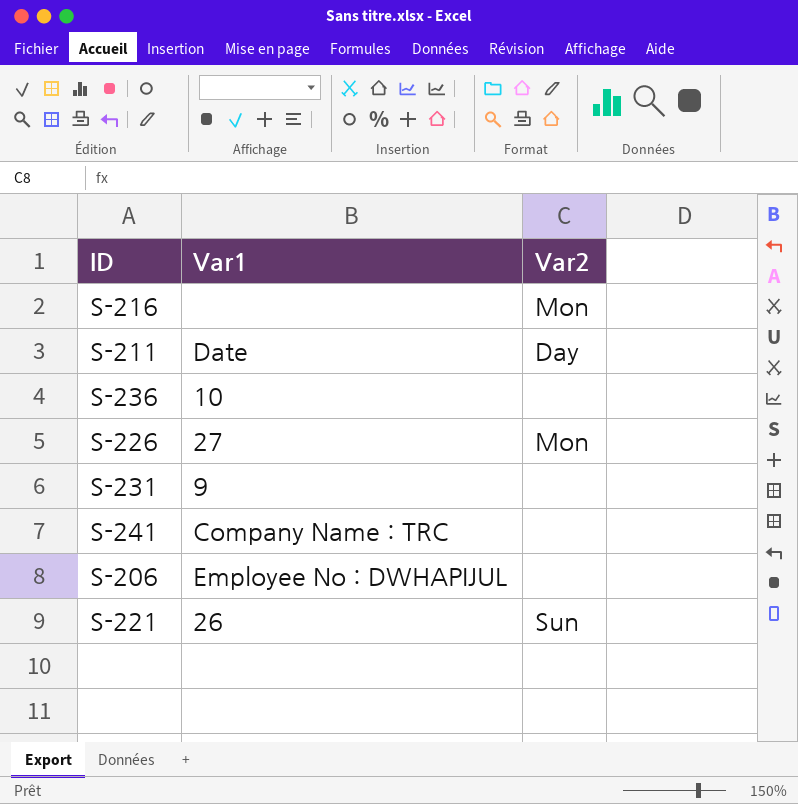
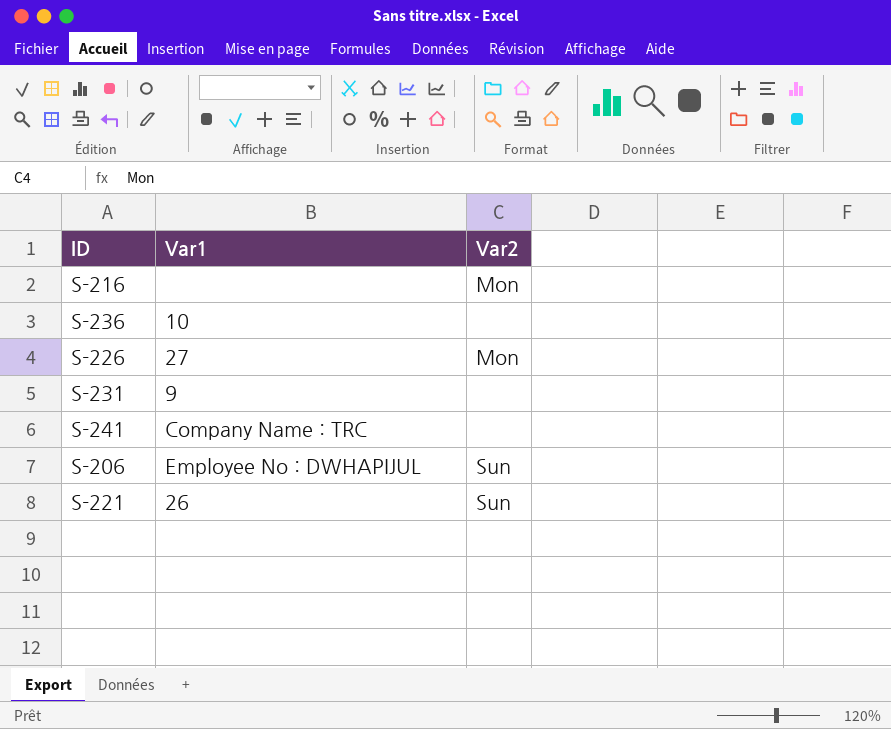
row S-211: Date | Day -> none
S-206 | Var2: none -> Sun

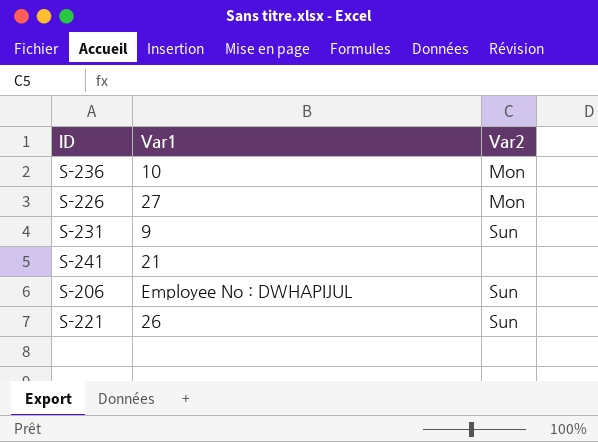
row S-216: none | Mon -> none
S-236 | Var2: none -> Mon
S-231 | Var2: none -> Sun
S-241 | Var1: Company Name : TRC -> 21

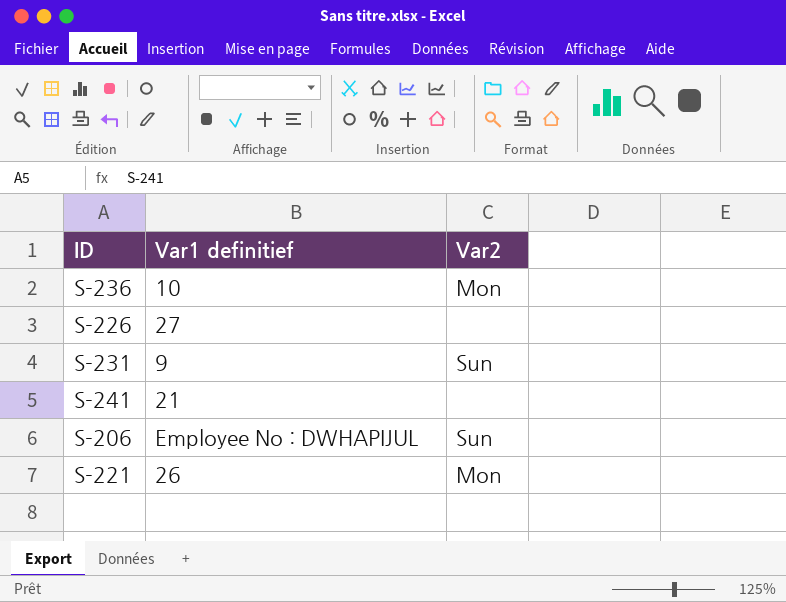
column name: Var1 -> Var1 definitief
S-226 | Var2: Mon -> none
S-221 | Var2: Sun -> Mon

